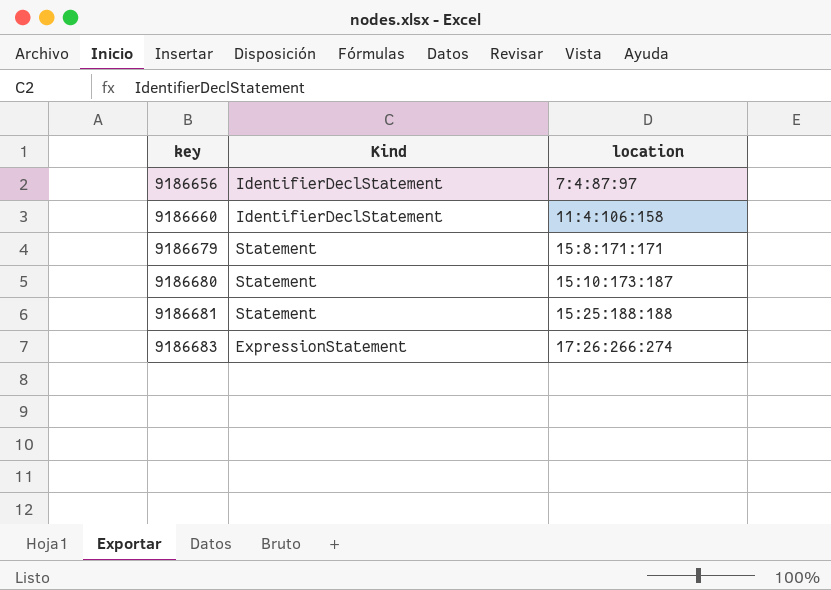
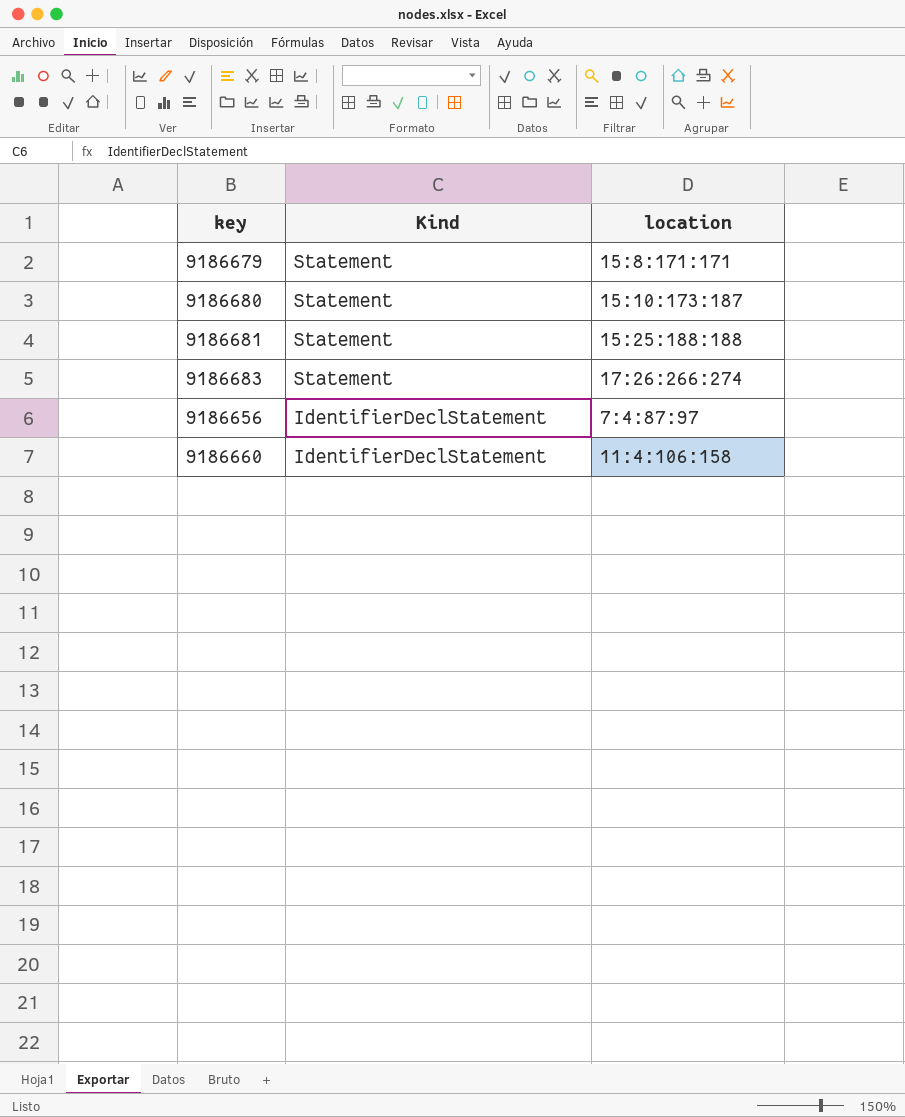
row order: key ascending -> Kind descending
9186683 | Kind: ExpressionStatement -> Statement

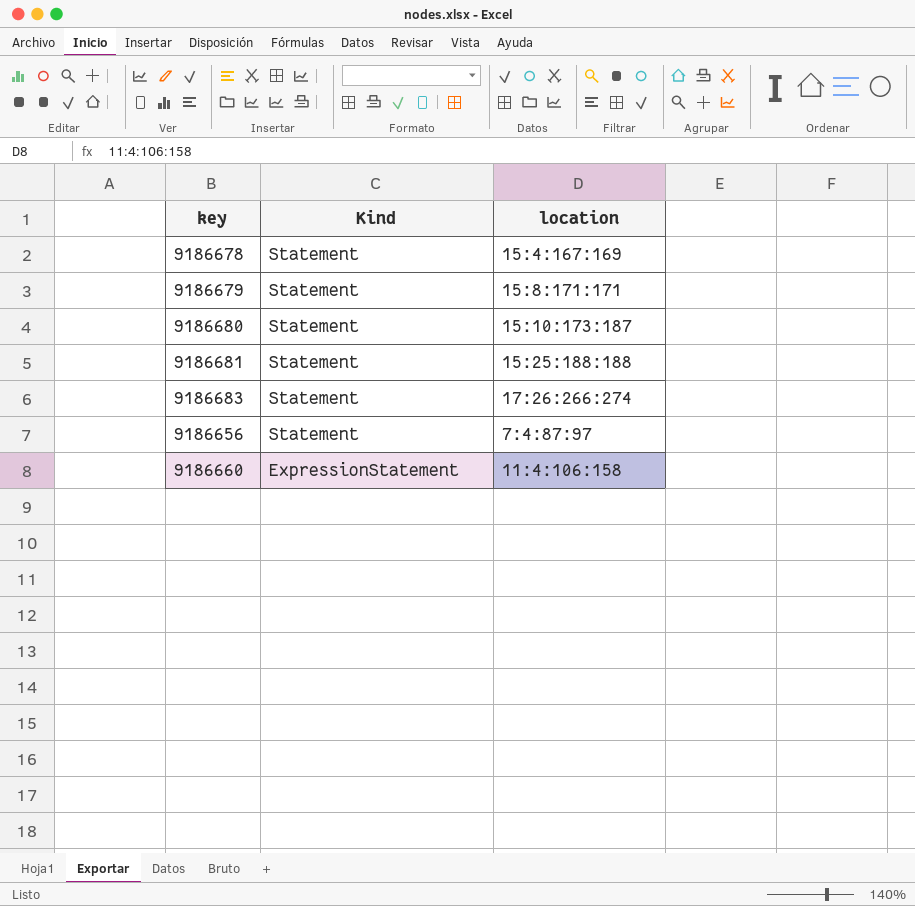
row 9186678: none -> Statement | 15:4:167:169
9186656 | Kind: IdentifierDeclStatement -> Statement
9186660 | Kind: IdentifierDeclStatement -> ExpressionStatement

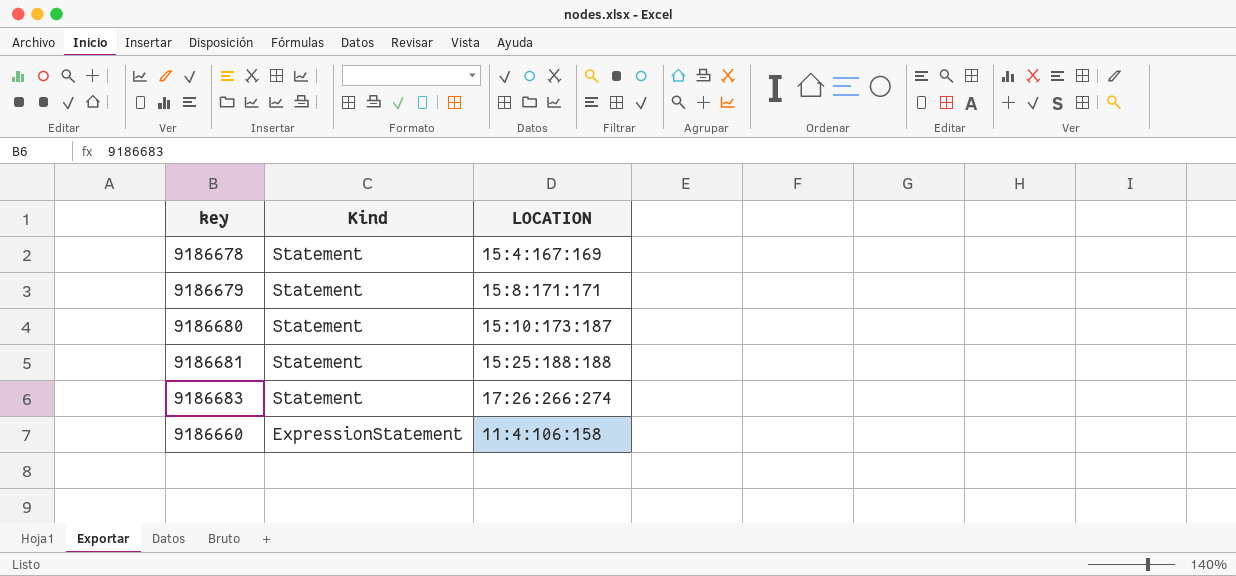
column name: location -> LOCATION
row 9186656: Statement | 7:4:87:97 -> none

